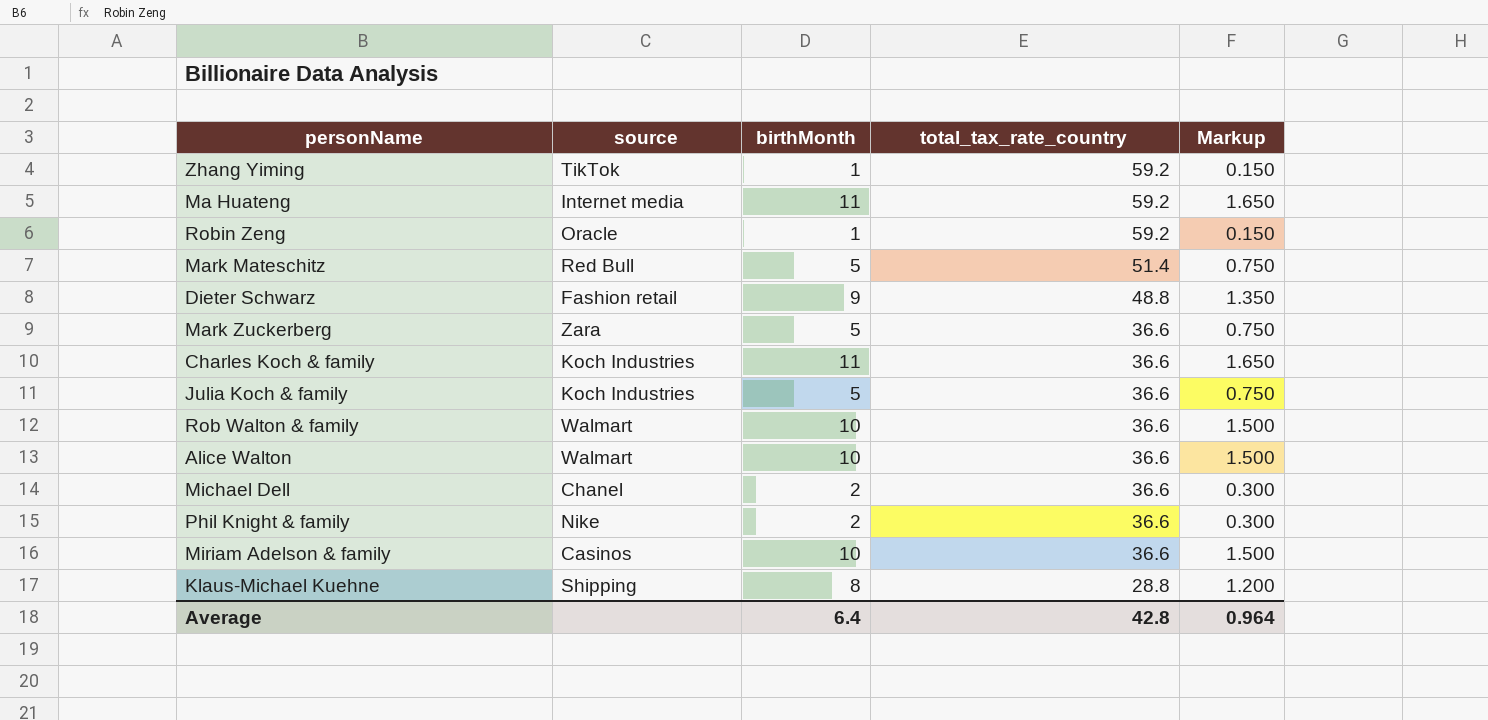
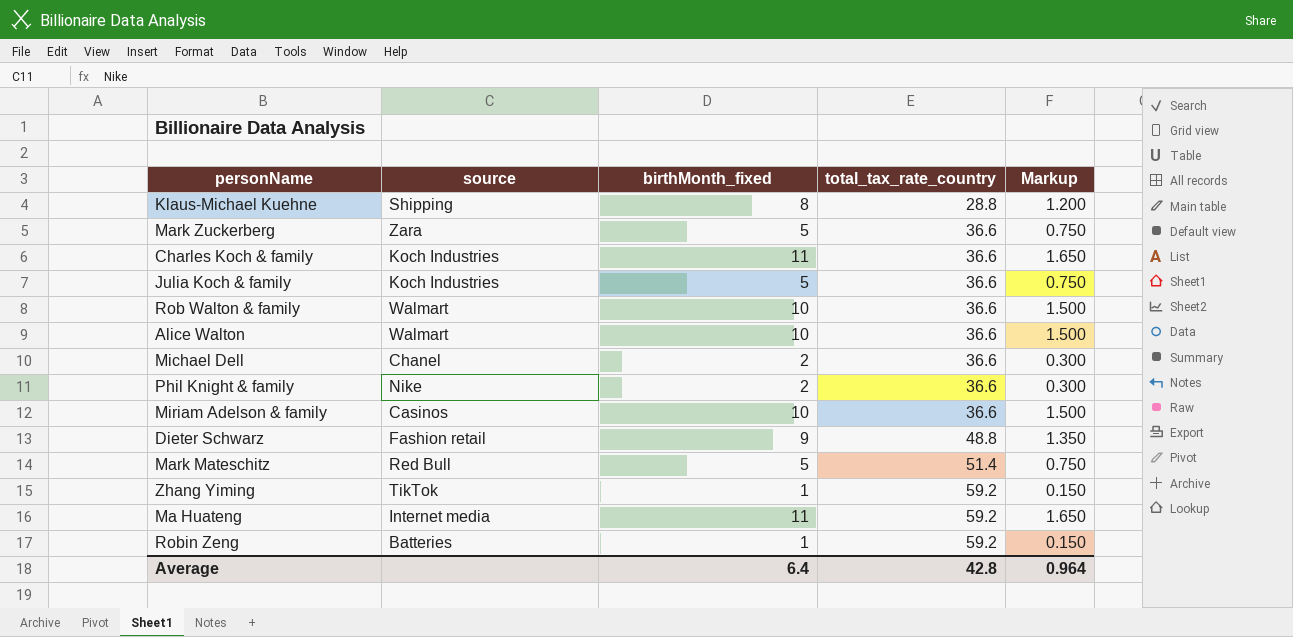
row order: total_tax_rate_country descending -> total_tax_rate_country ascending
column name: birthMonth -> birthMonth_fixed
Robin Zeng | source: Oracle -> Batteries

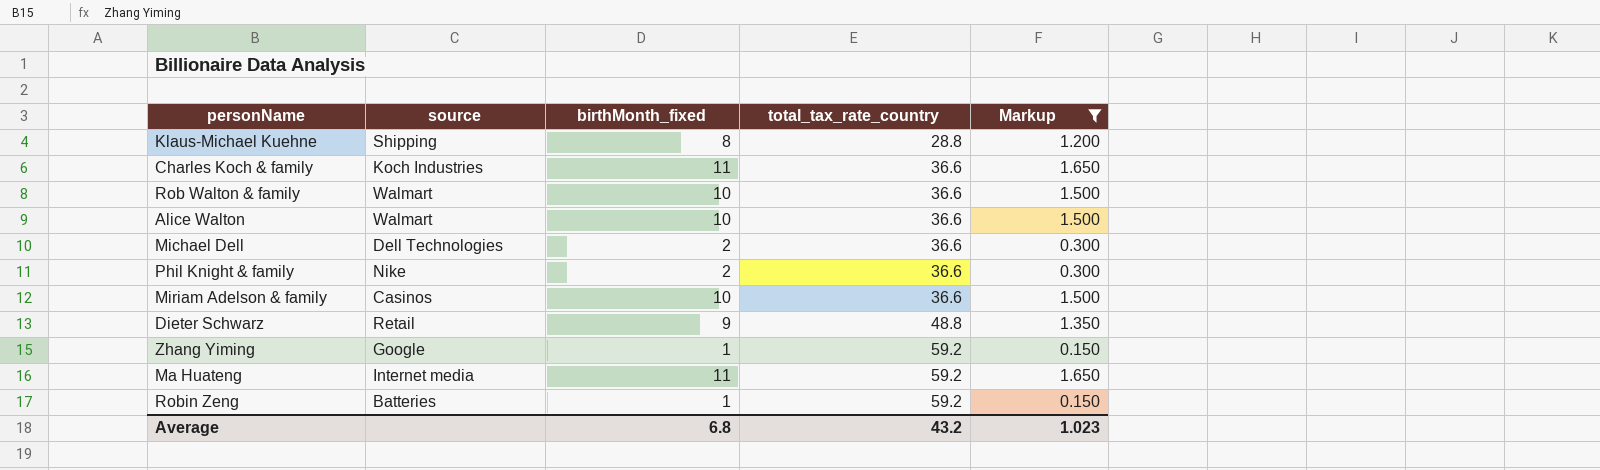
filter: none -> Markup != 0.750
Michael Dell | source: Chanel -> Dell Technologies
Dieter Schwarz | source: Fashion retail -> Retail
Zhang Yiming | source: TikTok -> Google
Average | birthMonth_fixed: 6.4 -> 6.8
Average | total_tax_rate_country: 42.8 -> 43.2
Average | Markup: 0.964 -> 1.023

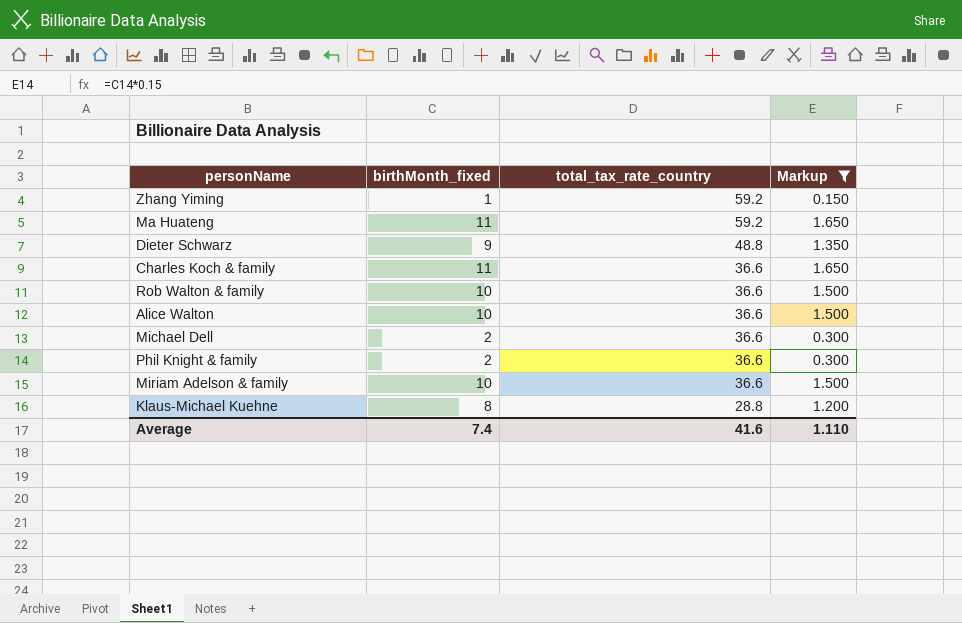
row order: total_tax_rate_country ascending -> total_tax_rate_country descending
column source | position: 2 -> none
row Robin Zeng: Batteries | 1 | 59.2 | 0.150 -> none
Average | birthMonth_fixed: 6.8 -> 7.4
Average | total_tax_rate_country: 43.2 -> 41.6
Average | Markup: 1.023 -> 1.110

